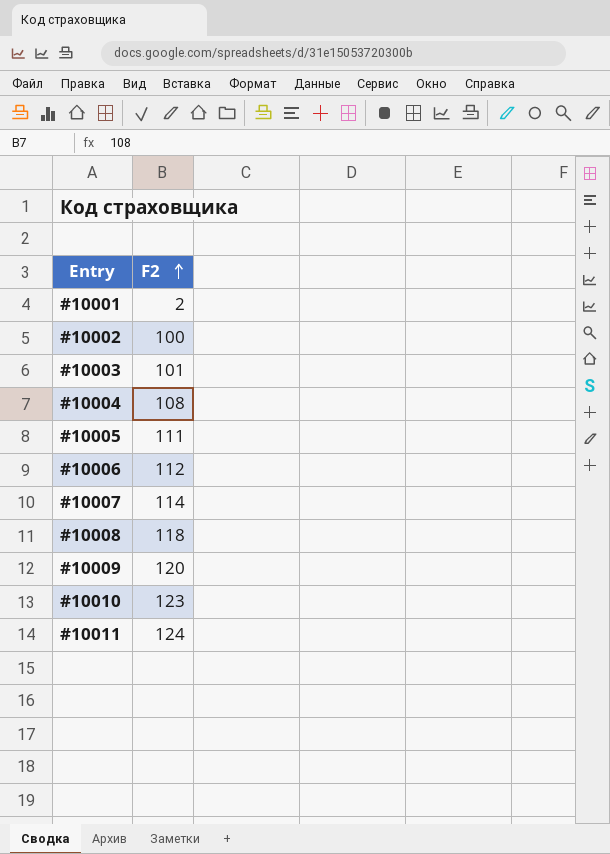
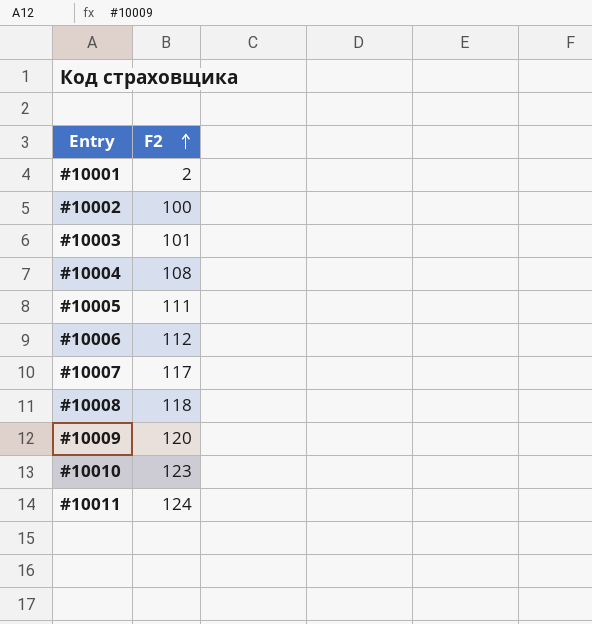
#10007 | F2: 114 -> 117

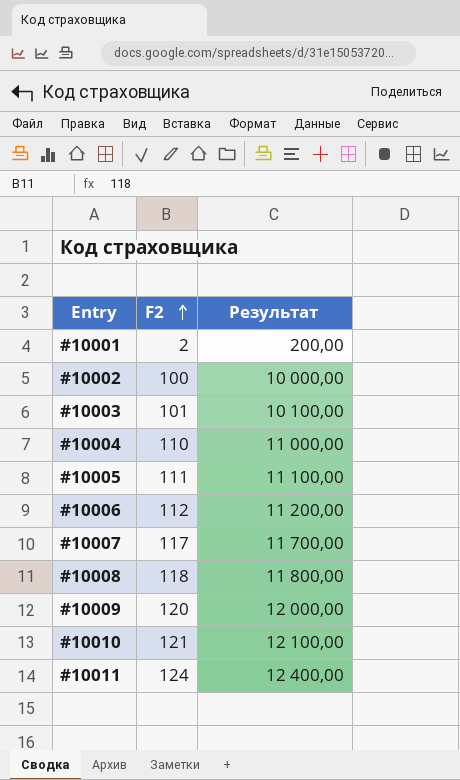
column Результат | formula: none -> [F2] * 100
#10004 | F2: 108 -> 110
#10010 | F2: 123 -> 121

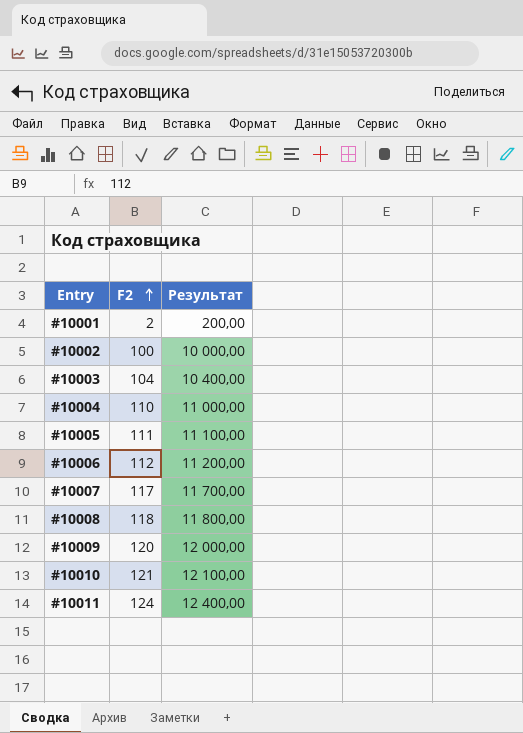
#10003 | F2: 101 -> 104
#10003 | Результат: 10 100,00 -> 10 400,00

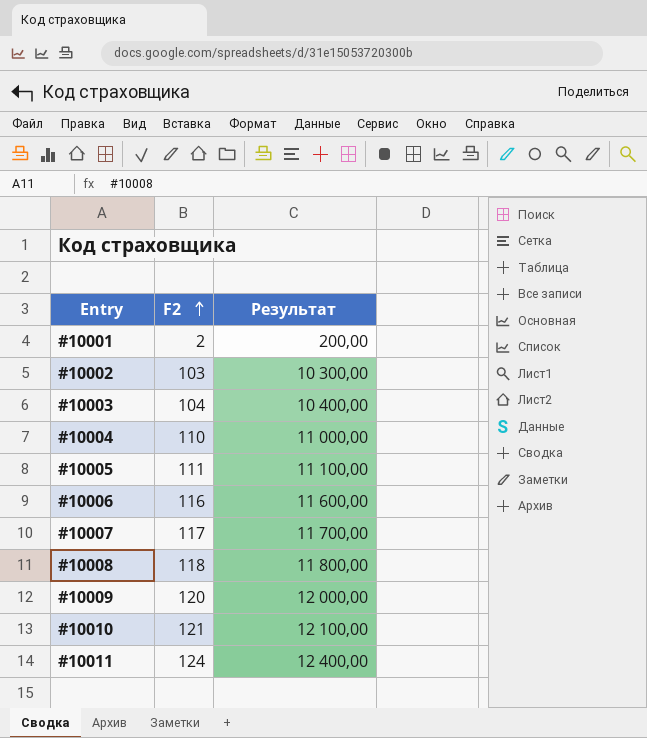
#10002 | F2: 100 -> 103
#10002 | Результат: 10 000,00 -> 10 300,00
#10006 | F2: 112 -> 116
#10006 | Результат: 11 200,00 -> 11 600,00

